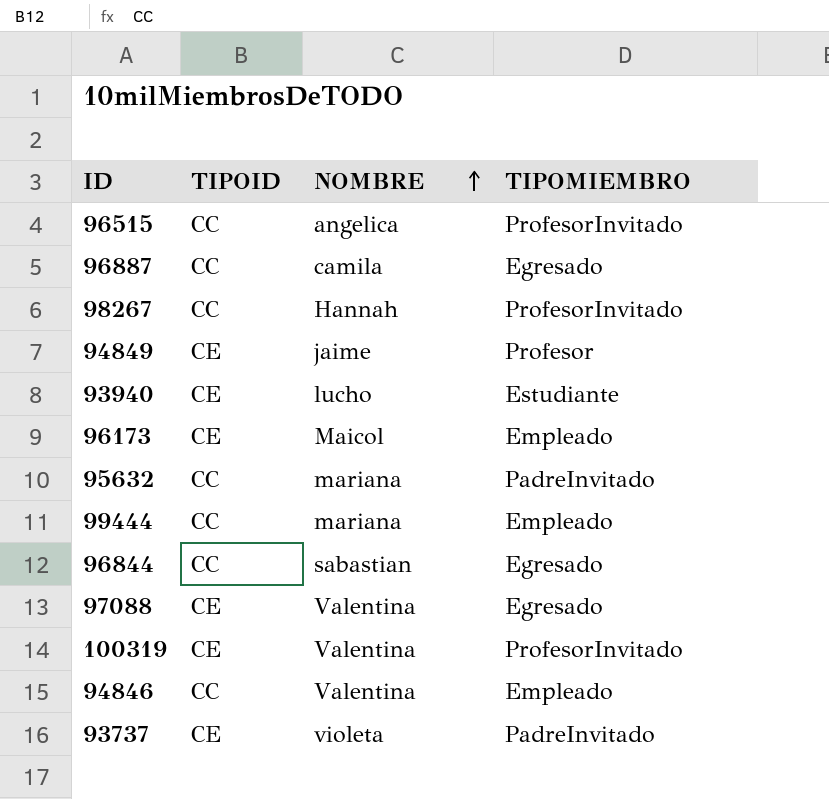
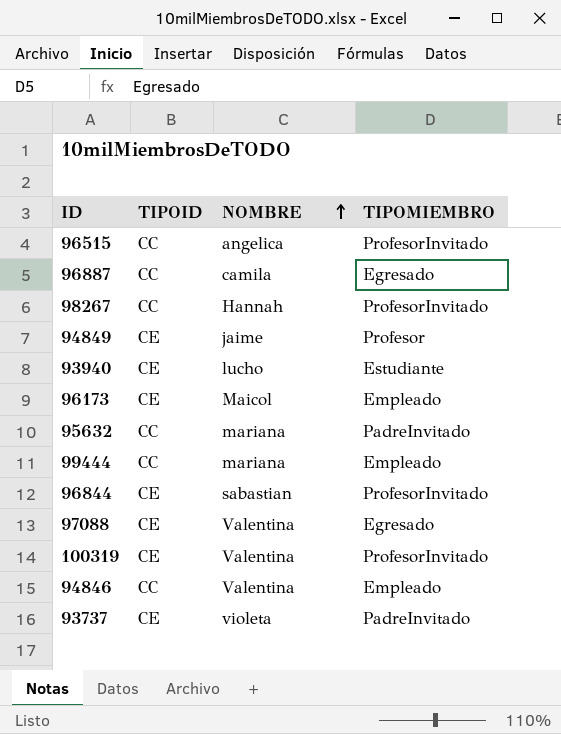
96844 | TIPOID: CC -> CE
96844 | TIPOMIEMBRO: Egresado -> ProfesorInvitado

